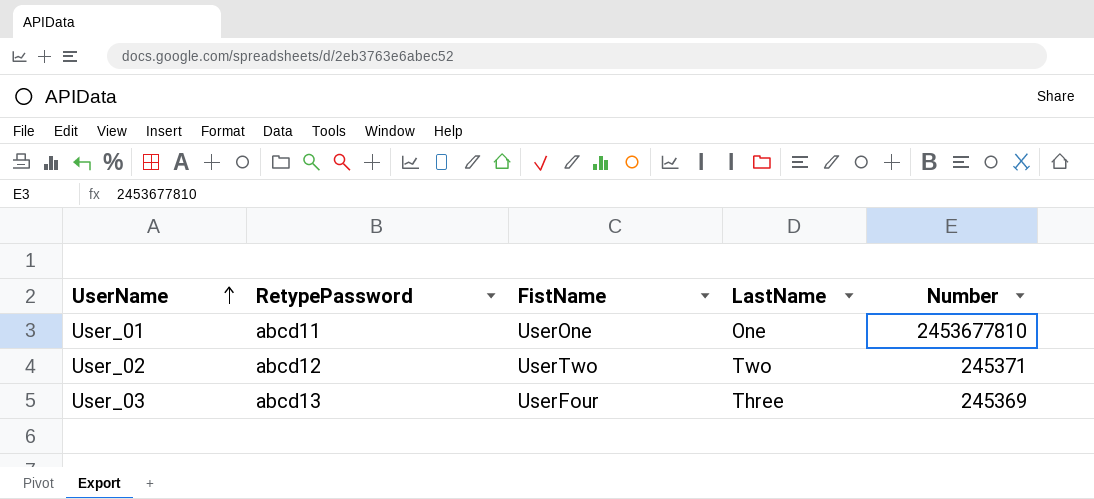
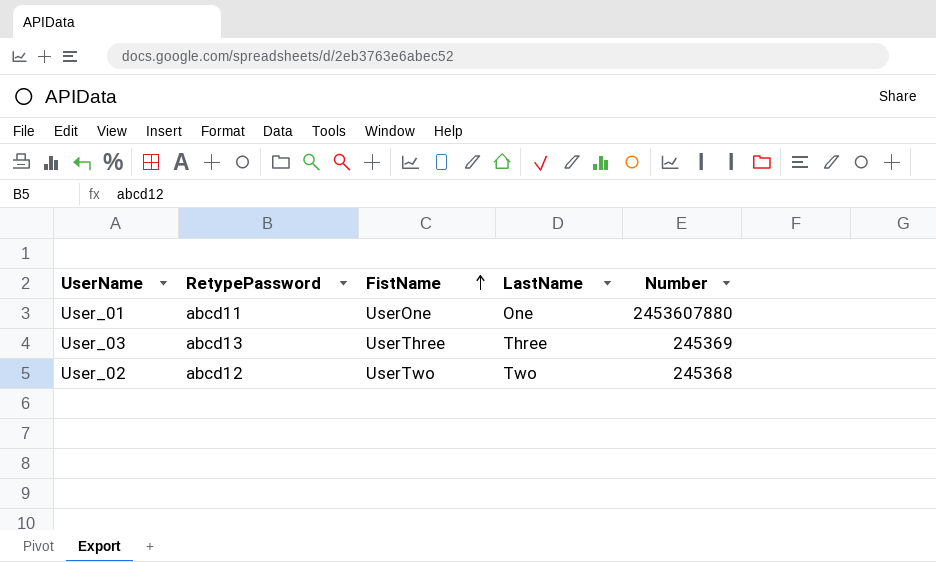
row order: UserName ascending -> FistName ascending
User_01 | Number: 2453677810 -> 2453607880
User_03 | FistName: UserFour -> UserThree
User_02 | Number: 245371 -> 245368

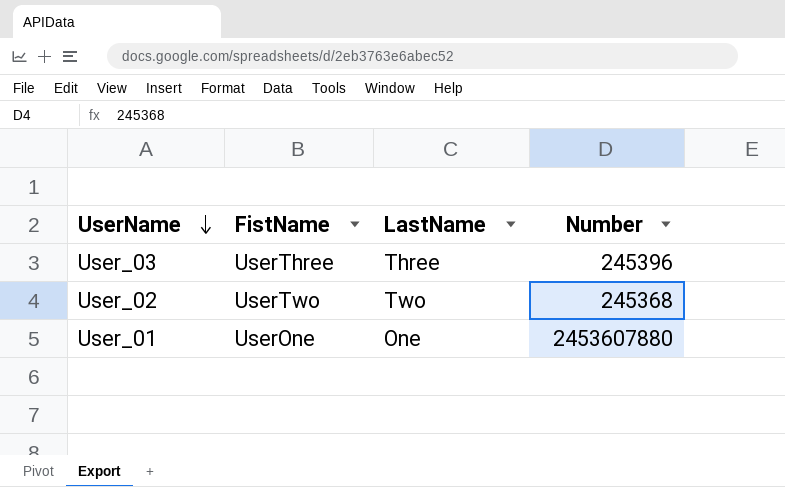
row order: FistName ascending -> UserName descending
column RetypePassword | position: 2 -> none
User_03 | Number: 245369 -> 245396

